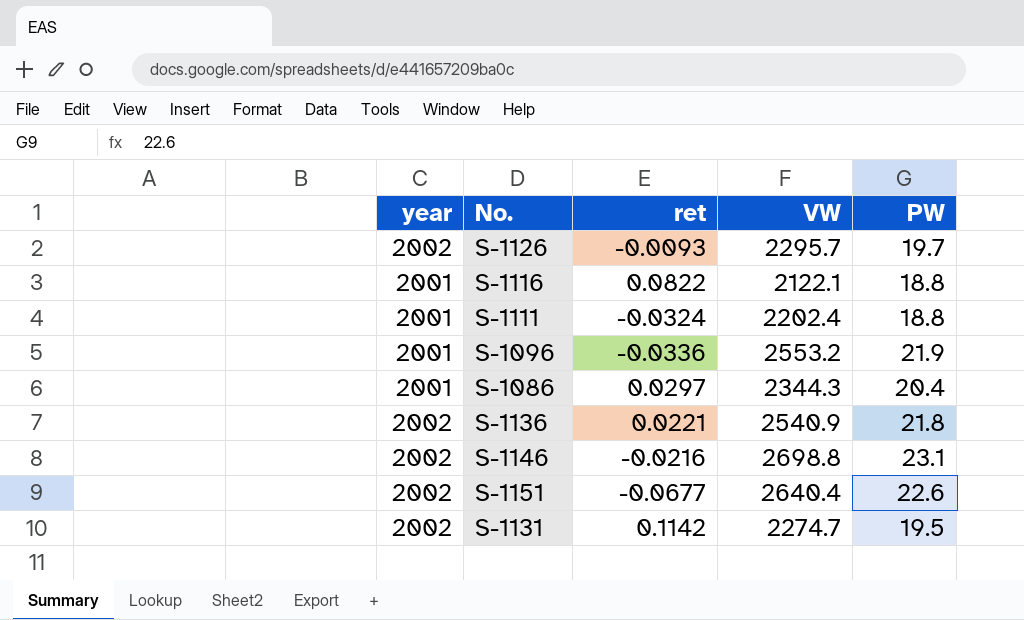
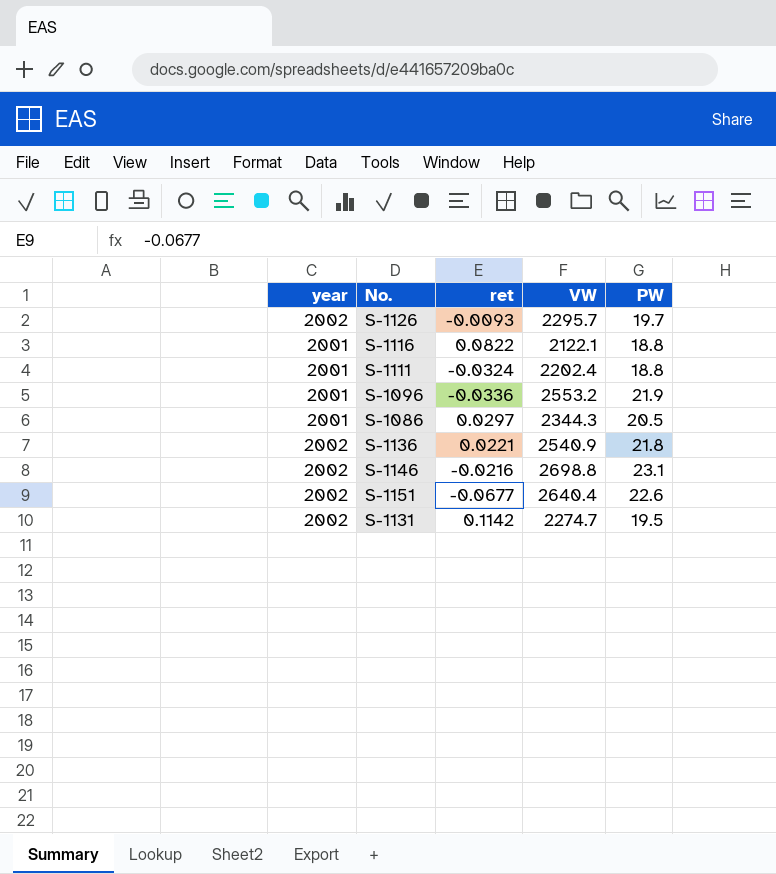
S-1086 | PW: 20.4 -> 20.5

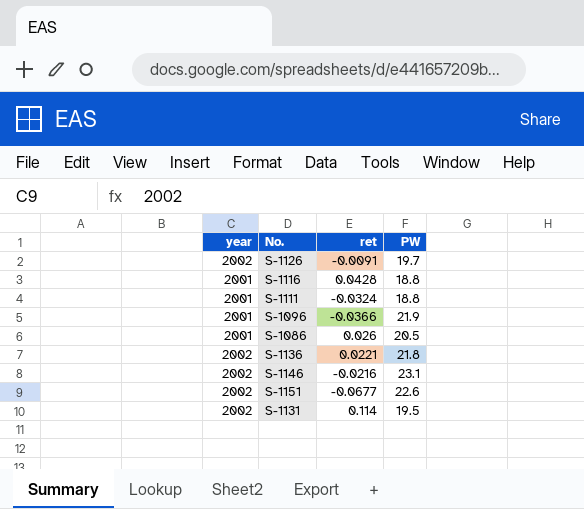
column VW | position: 4 -> none
S-1126 | ret: -0.0093 -> -0.0091
S-1116 | ret: 0.0822 -> 0.0428
S-1096 | ret: -0.0336 -> -0.0366
S-1086 | ret: 0.0297 -> 0.026
S-1131 | ret: 0.1142 -> 0.114

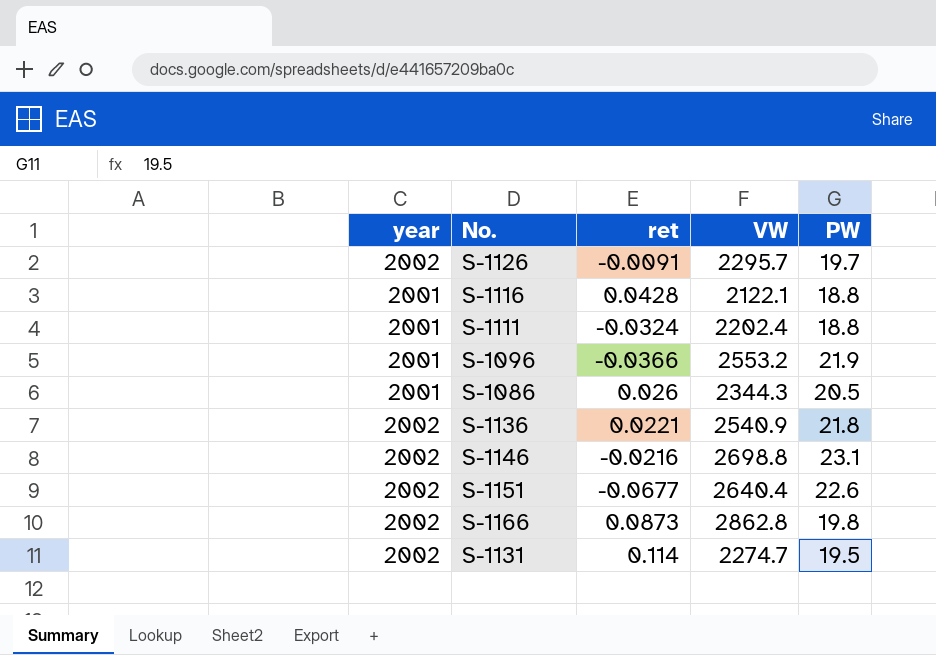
column VW | position: none -> 4
row S-1166: none -> 2002 | 0.0873 | 2862.8 | 19.8

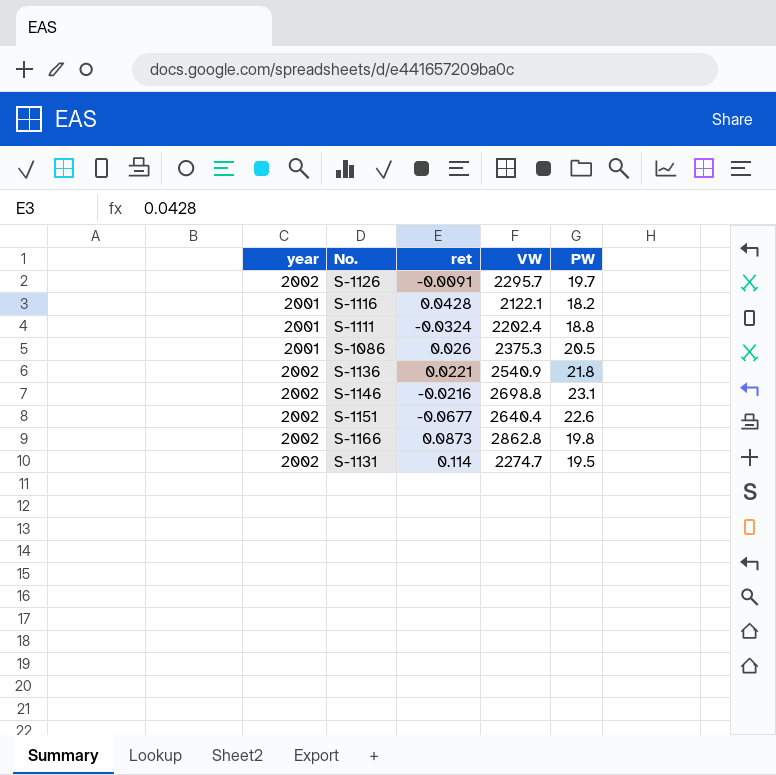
row S-1096: 2001 | -0.0366 | 2553.2 | 21.9 -> none
S-1116 | PW: 18.8 -> 18.2
S-1086 | VW: 2344.3 -> 2375.3

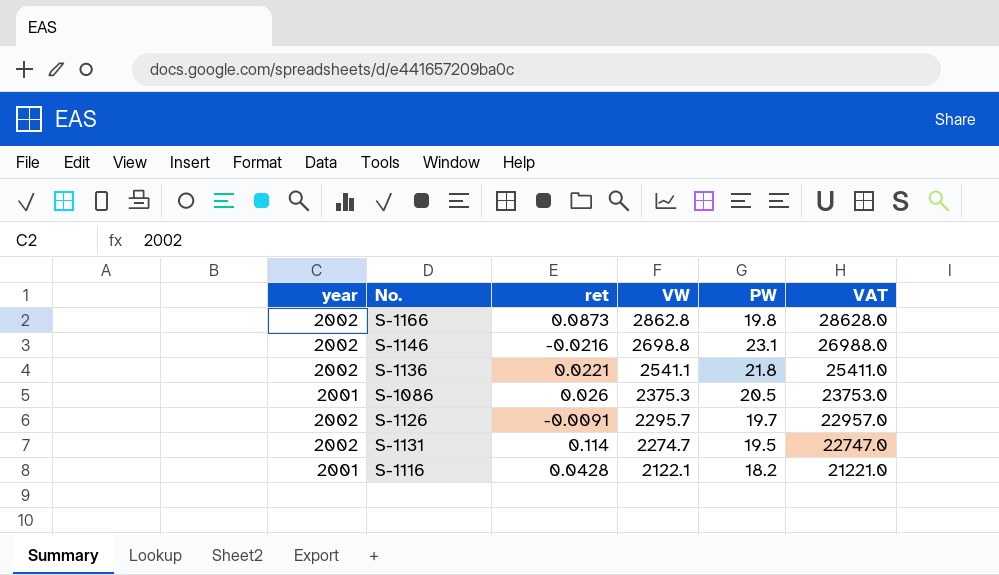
row order: none -> VW descending
column VAT | formula: none -> [VW] * 10
row S-1111: 2001 | -0.0324 | 2202.4 | 18.8 -> none
row S-1151: 2002 | -0.0677 | 2640.4 | 22.6 -> none
S-1136 | VW: 2540.9 -> 2541.1

